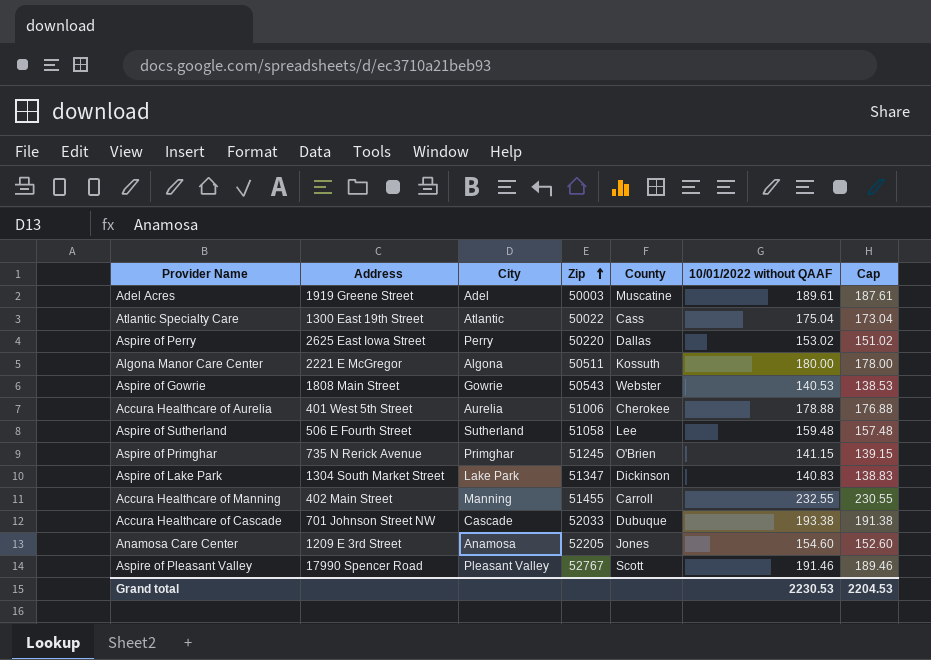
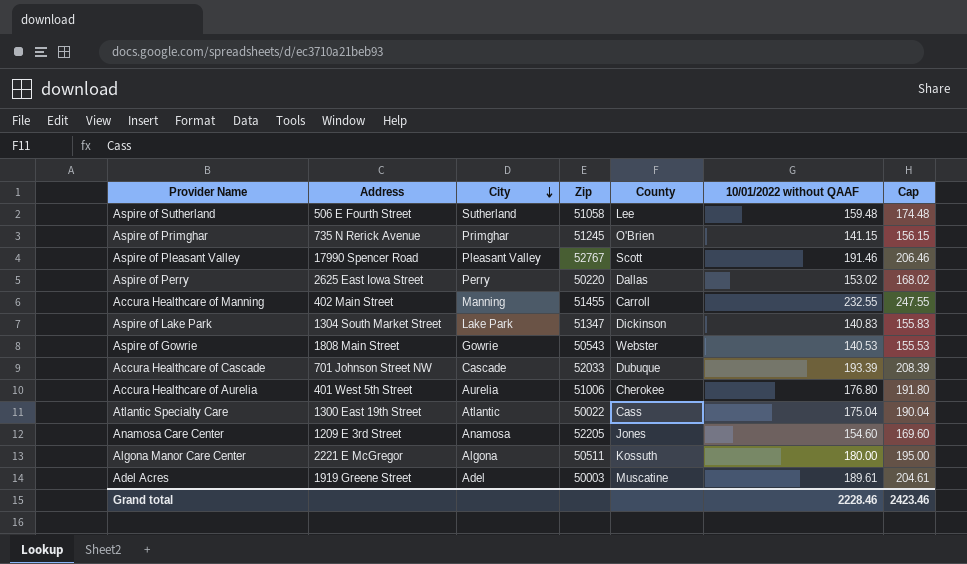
row order: Zip ascending -> City descending
column Cap | formula: [10/01/2022 without QAAF] - 2 -> [10/01/2022 without QAAF] + 15
Accura Healthcare of Cascade | 10/01/2022 without QAAF: 193.38 -> 193.39
Accura Healthcare of Aurelia | 10/01/2022 without QAAF: 178.88 -> 176.80
Grand total | 10/01/2022 without QAAF: 2230.53 -> 2228.46
Grand total | Cap: 2204.53 -> 2423.46

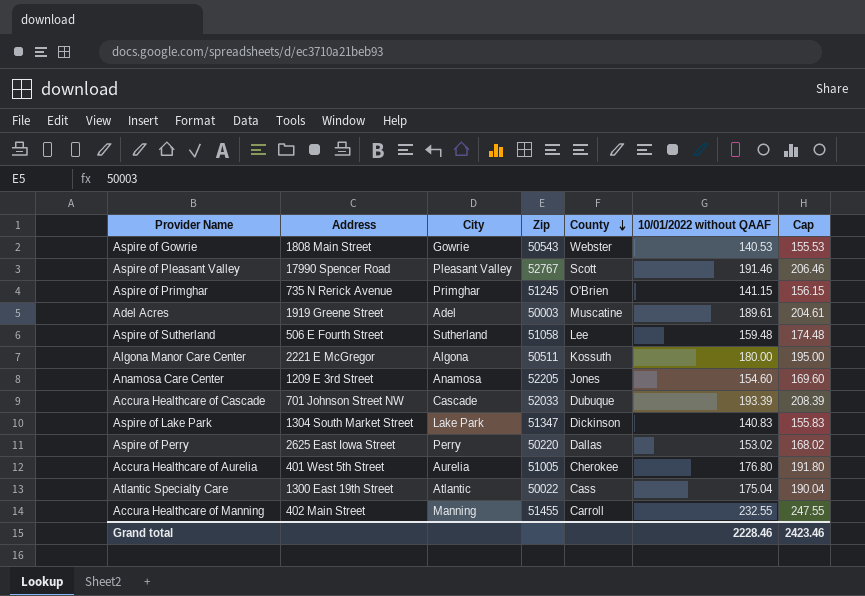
row order: City descending -> County descending
Accura Healthcare of Aurelia | Zip: 51006 -> 51005

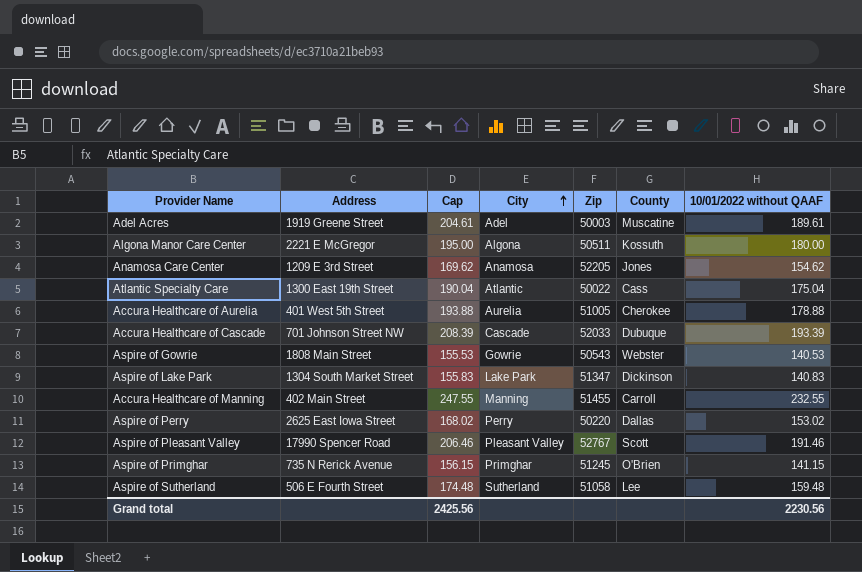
row order: County descending -> City ascending
column Cap | position: 7 -> 3
Anamosa Care Center | Cap: 169.60 -> 169.62
Anamosa Care Center | 10/01/2022 without QAAF: 154.60 -> 154.62
Accura Healthcare of Aurelia | Cap: 191.80 -> 193.88
Accura Healthcare of Aurelia | 10/01/2022 without QAAF: 176.80 -> 178.88
Grand total | Cap: 2423.46 -> 2425.56
Grand total | 10/01/2022 without QAAF: 2228.46 -> 2230.56

